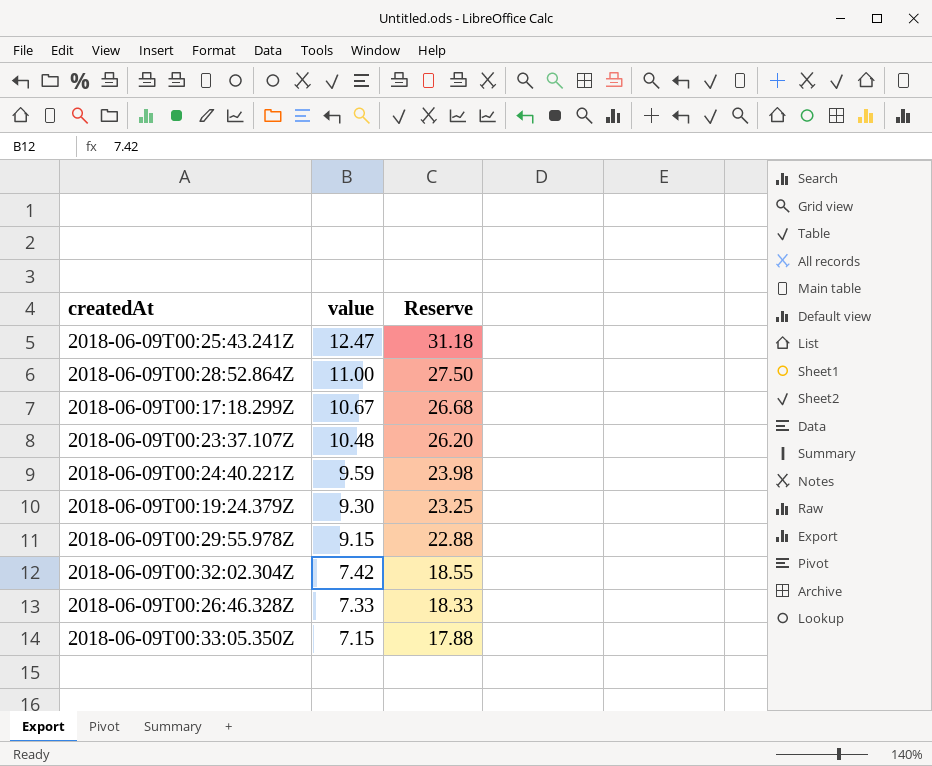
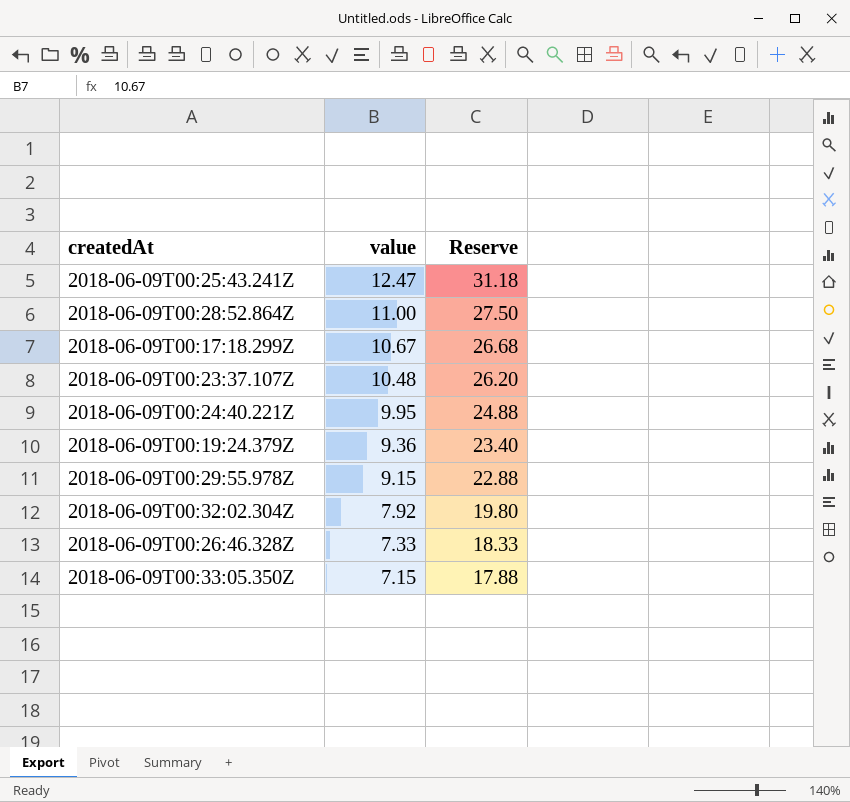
2018-06-09T00:24:40.221Z | value: 9.59 -> 9.95
2018-06-09T00:24:40.221Z | Reserve: 23.98 -> 24.88
2018-06-09T00:19:24.379Z | value: 9.30 -> 9.36
2018-06-09T00:19:24.379Z | Reserve: 23.25 -> 23.40
2018-06-09T00:32:02.304Z | value: 7.42 -> 7.92
2018-06-09T00:32:02.304Z | Reserve: 18.55 -> 19.80

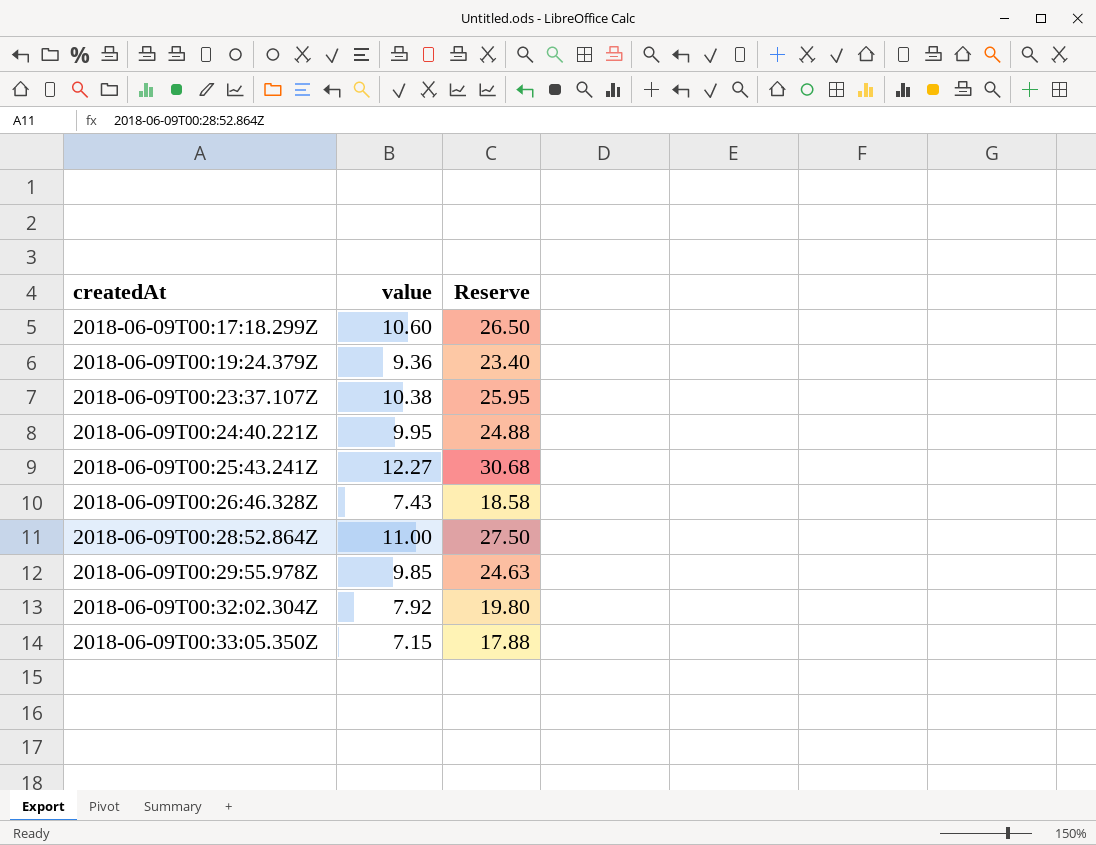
row order: value descending -> createdAt ascending
2018-06-09T00:17:18.299Z | value: 10.67 -> 10.60
2018-06-09T00:17:18.299Z | Reserve: 26.68 -> 26.50
2018-06-09T00:23:37.107Z | value: 10.48 -> 10.38
2018-06-09T00:23:37.107Z | Reserve: 26.20 -> 25.95
2018-06-09T00:25:43.241Z | value: 12.47 -> 12.27
2018-06-09T00:25:43.241Z | Reserve: 31.18 -> 30.68
2018-06-09T00:26:46.328Z | value: 7.33 -> 7.43
2018-06-09T00:26:46.328Z | Reserve: 18.33 -> 18.58
2018-06-09T00:29:55.978Z | value: 9.15 -> 9.85
2018-06-09T00:29:55.978Z | Reserve: 22.88 -> 24.63

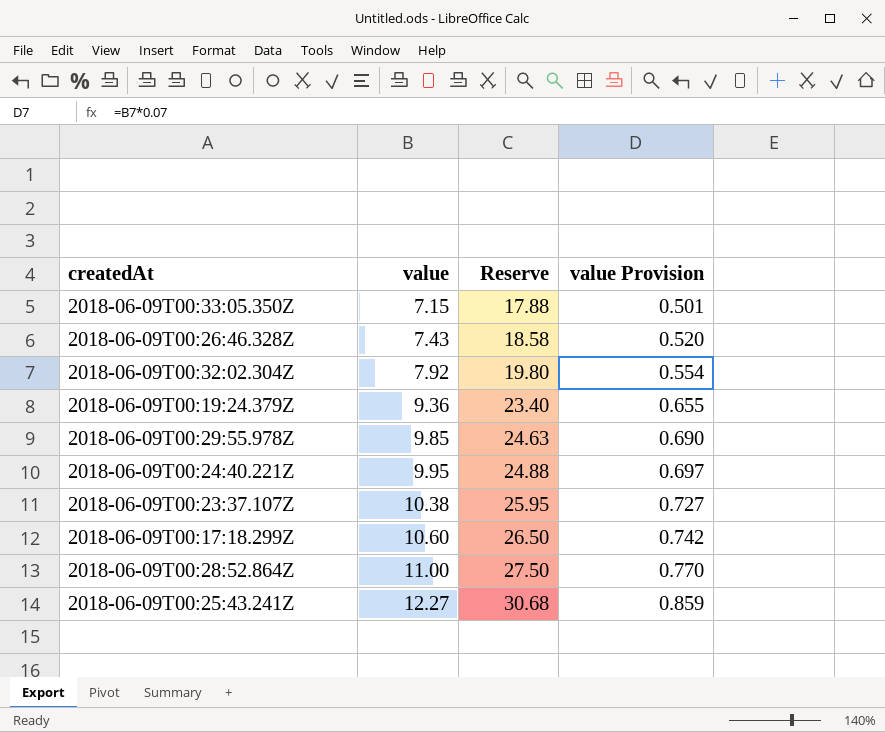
row order: createdAt ascending -> value ascending
column value Provision | formula: none -> [value] * 0.07

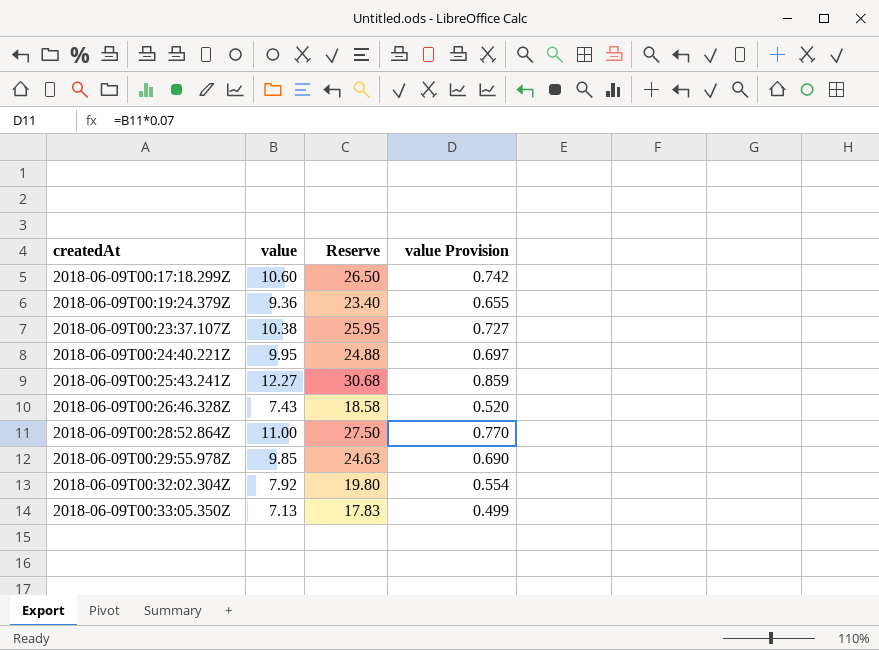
row order: value ascending -> createdAt ascending
2018-06-09T00:33:05.350Z | value: 7.15 -> 7.13
2018-06-09T00:33:05.350Z | Reserve: 17.88 -> 17.83
2018-06-09T00:33:05.350Z | value Provision: 0.501 -> 0.499

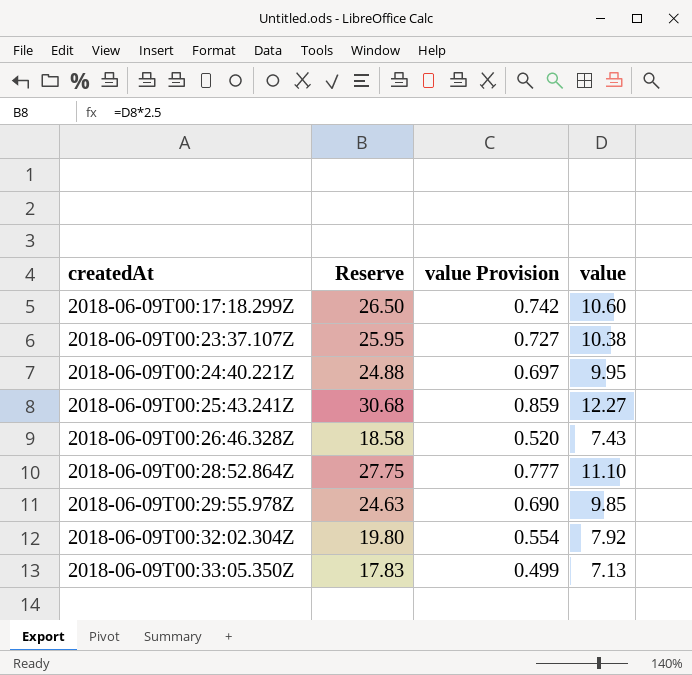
column value | position: 2 -> 4
row 2018-06-09T00:19:24.379Z: 9.36 | 23.40 | 0.655 -> none
2018-06-09T00:28:52.864Z | Reserve: 27.50 -> 27.75
2018-06-09T00:28:52.864Z | value Provision: 0.770 -> 0.777
2018-06-09T00:28:52.864Z | value: 11.00 -> 11.10

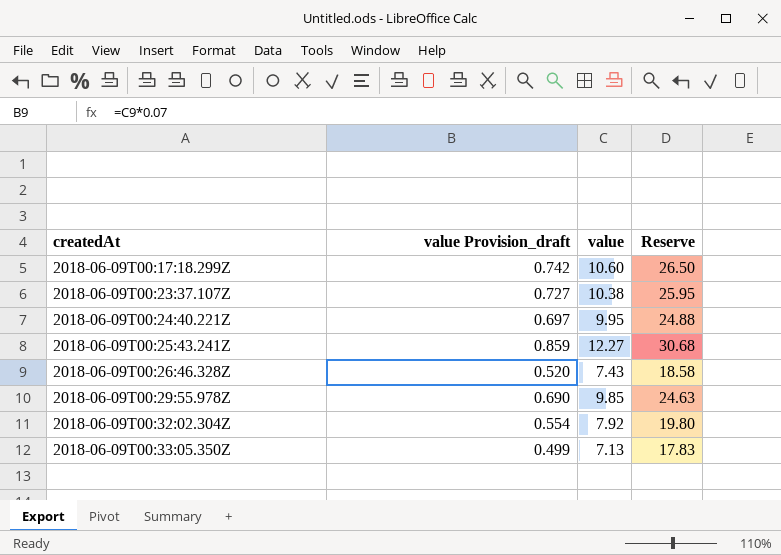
column name: value Provision -> value Provision_draft
column Reserve | position: 2 -> 4
row 2018-06-09T00:28:52.864Z: 27.75 | 0.777 | 11.10 -> none

